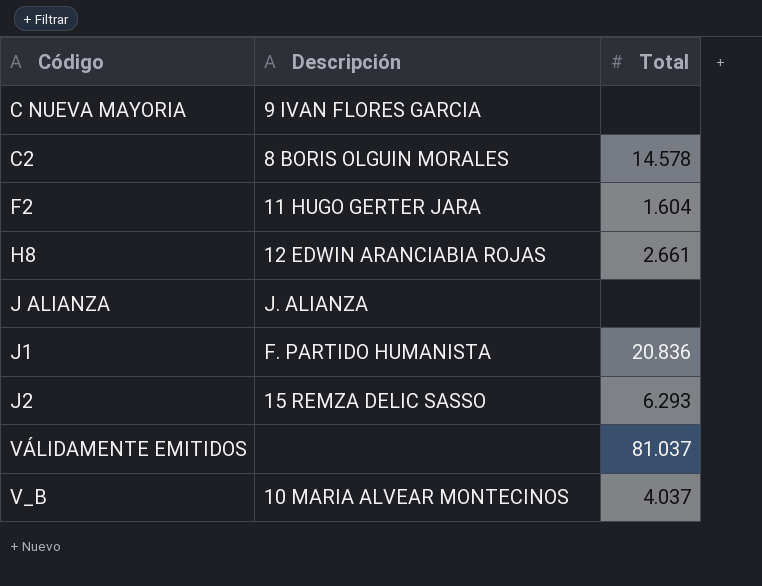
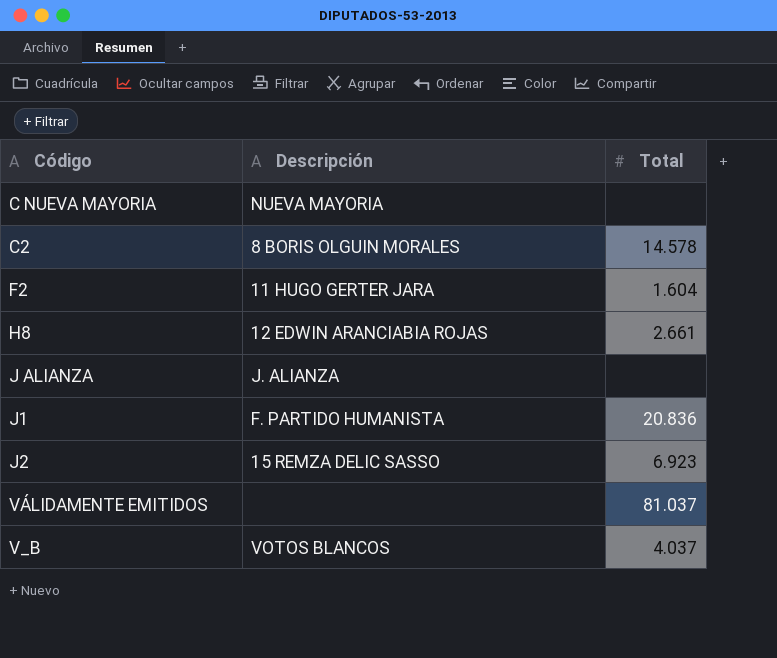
C NUEVA MAYORIA | Descripción: 9 IVAN FLORES GARCIA -> NUEVA MAYORIA
J2 | Total: 6.293 -> 6.923
V_B | Descripción: 10 MARIA ALVEAR MONTECINOS -> VOTOS BLANCOS

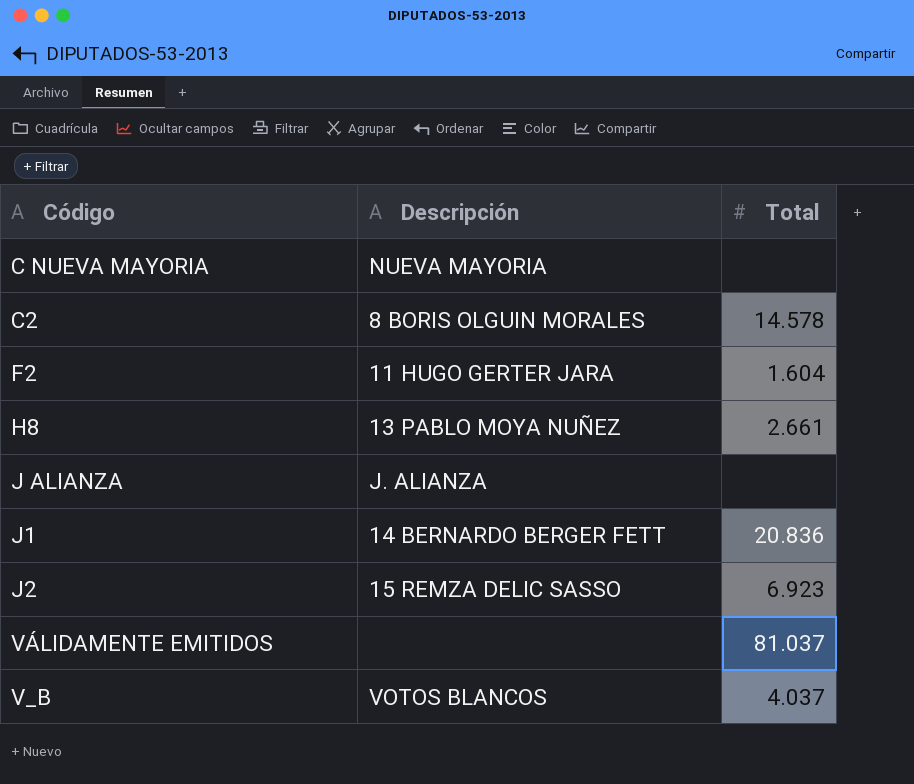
H8 | Descripción: 12 EDWIN ARANCIABIA ROJAS -> 13 PABLO MOYA NUÑEZ
J1 | Descripción: F. PARTIDO HUMANISTA -> 14 BERNARDO BERGER FETT

